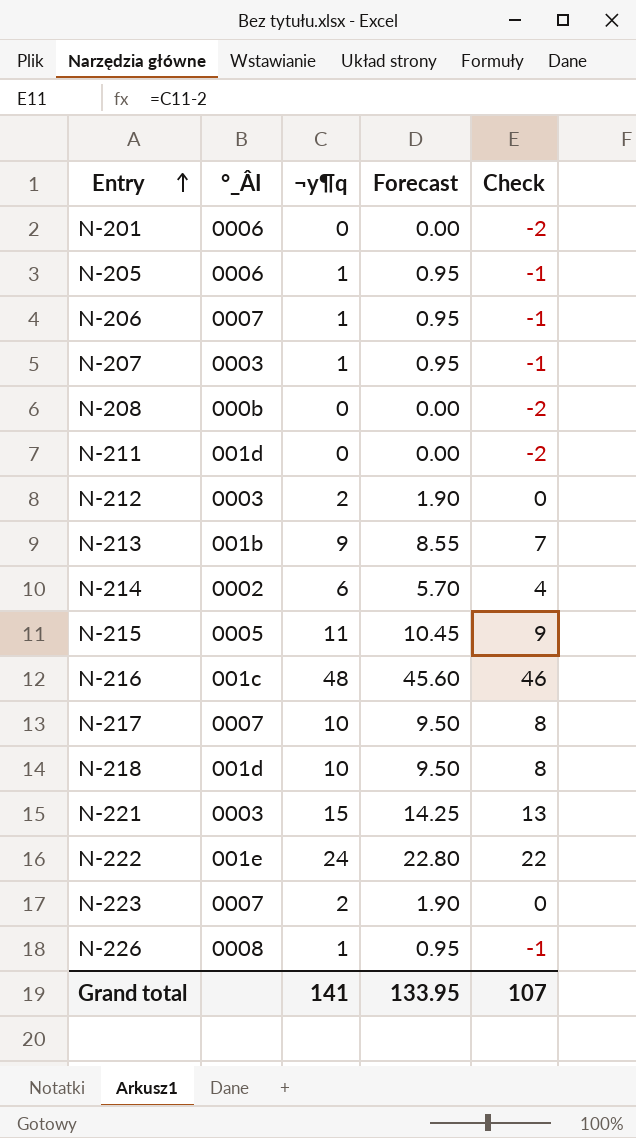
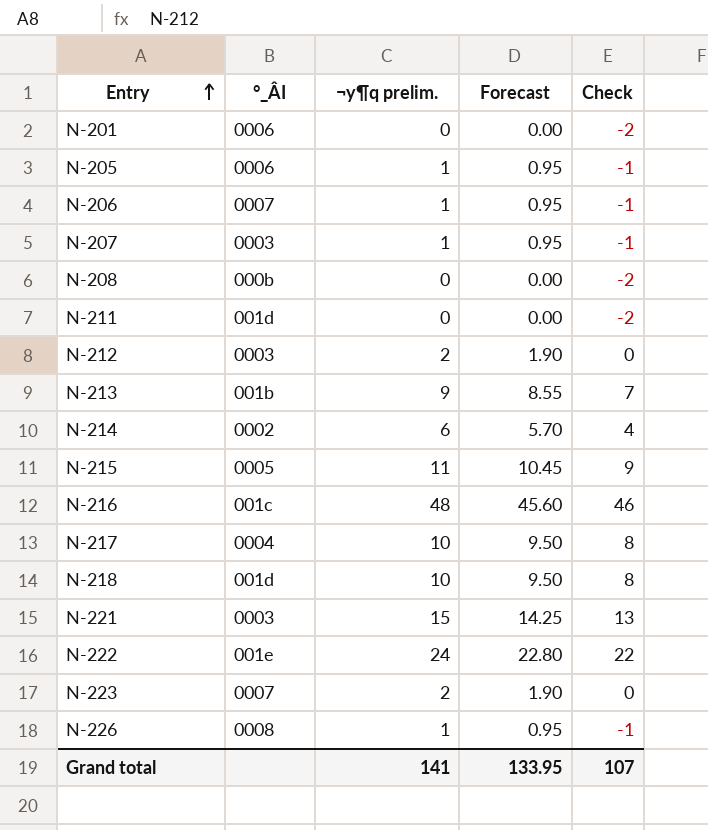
column name: ¬y¶q -> ¬y¶q prelim.
N-217 | °_ÂI: 0007 -> 0004

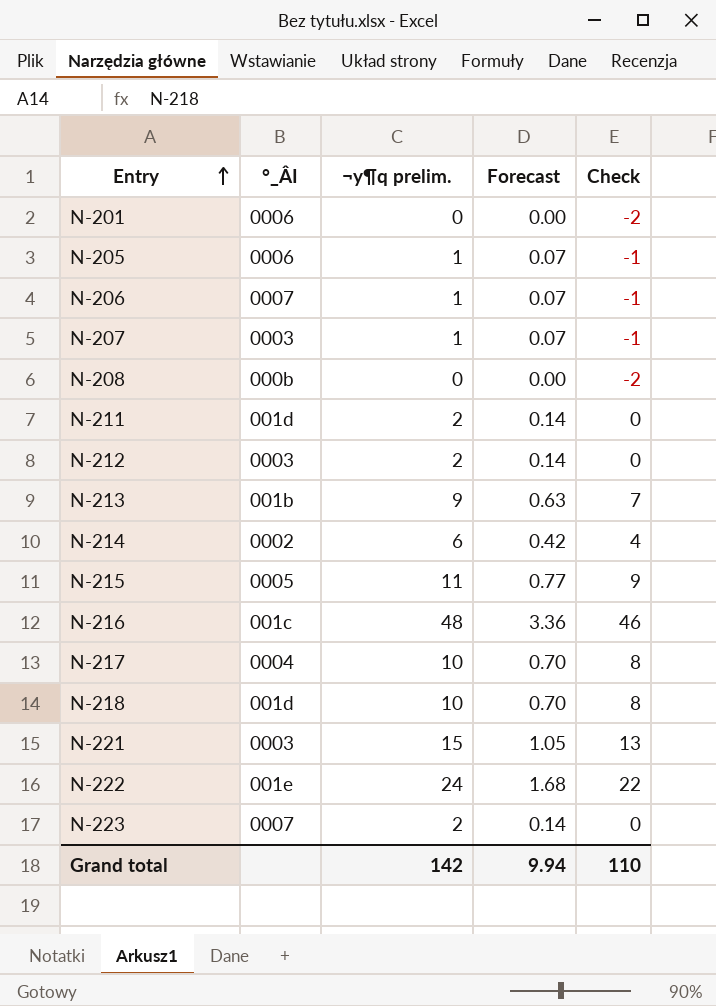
column Forecast | formula: [¬y¶q prelim.] * 0.95 -> [¬y¶q prelim.] * 0.07
row N-226: 0008 | 1 | 0.95 | -1 -> none
N-211 | ¬y¶q prelim.: 0 -> 2
N-211 | Check: -2 -> 0
Grand total | ¬y¶q prelim.: 141 -> 142
Grand total | Forecast: 133.95 -> 9.94
Grand total | Check: 107 -> 110

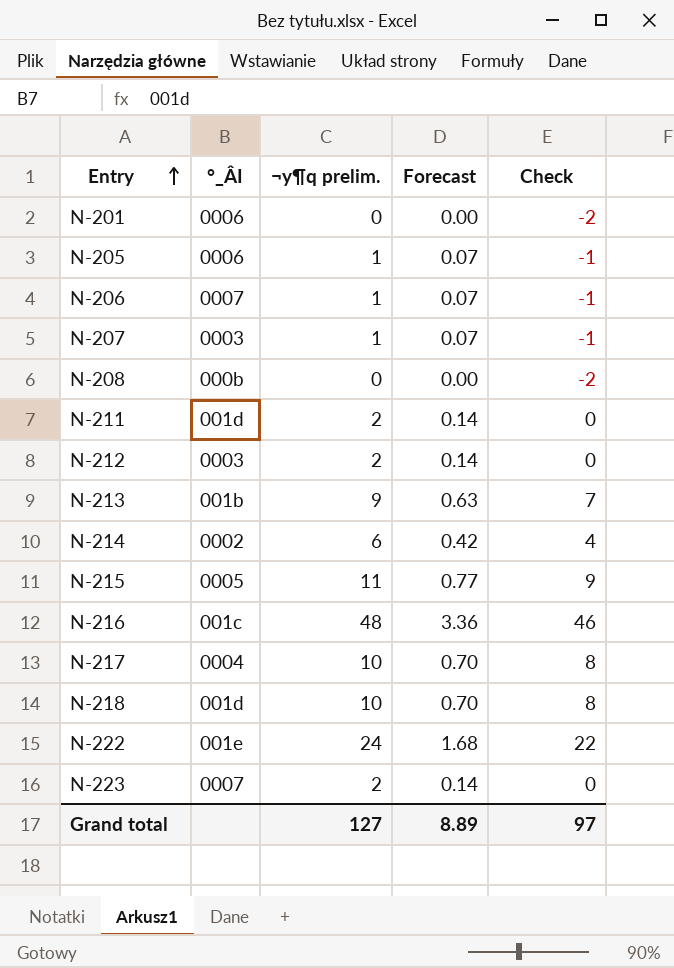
row N-221: 0003 | 15 | 1.05 | 13 -> none
Grand total | ¬y¶q prelim.: 142 -> 127
Grand total | Forecast: 9.94 -> 8.89
Grand total | Check: 110 -> 97

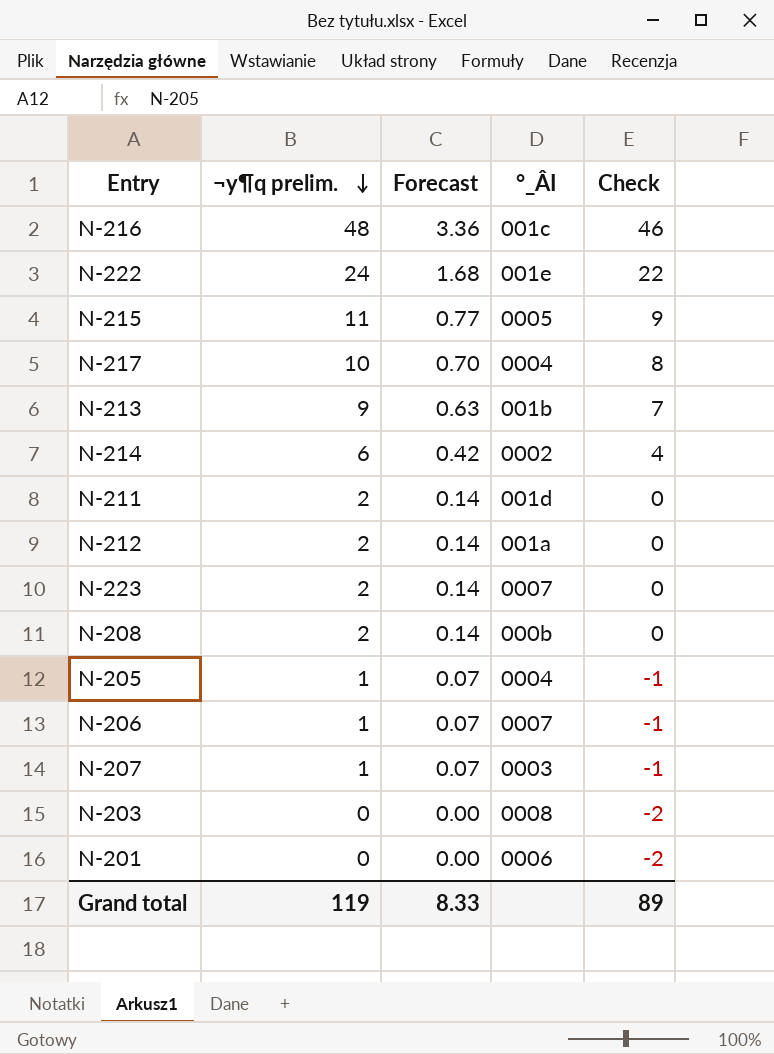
row order: Entry ascending -> ¬y¶q prelim. descending
column °_ÂI | position: 2 -> 4
row N-218: 001d | 10 | 0.70 | 8 -> none
N-212 | °_ÂI: 0003 -> 001a
N-208 | ¬y¶q prelim.: 0 -> 2
N-208 | Forecast: 0.00 -> 0.14
N-208 | Check: -2 -> 0
N-205 | °_ÂI: 0006 -> 0004
row N-203: none -> 0 | 0.00 | 0008 | -2
Grand total | ¬y¶q prelim.: 127 -> 119
Grand total | Forecast: 8.89 -> 8.33
Grand total | Check: 97 -> 89

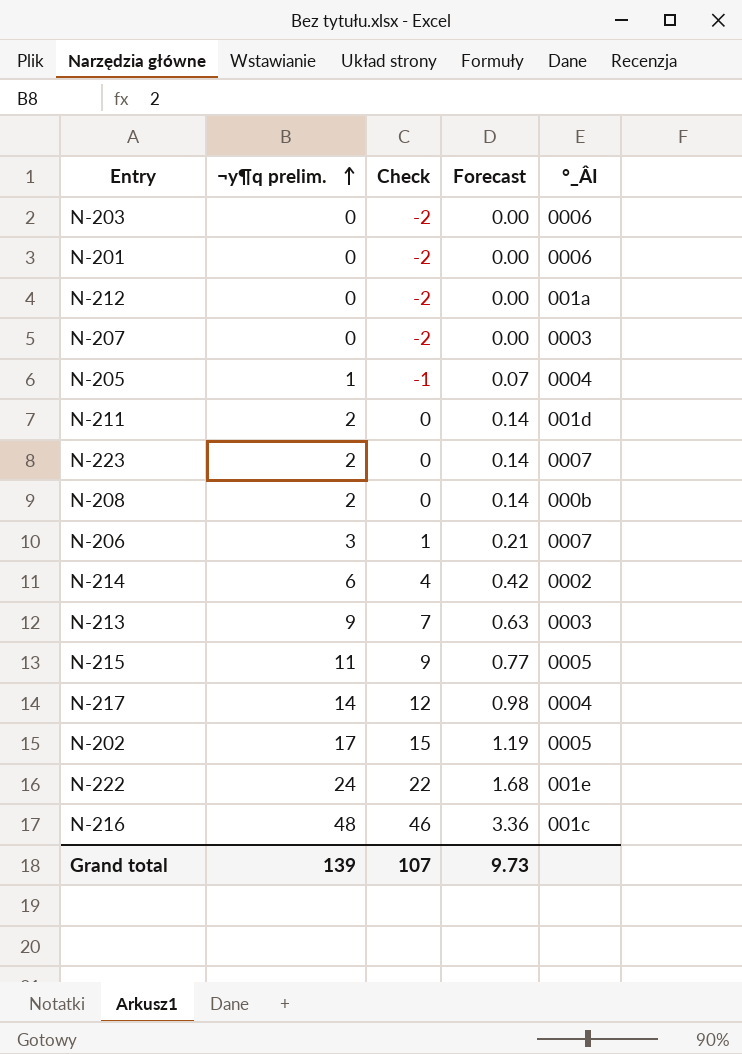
row order: ¬y¶q prelim. descending -> ¬y¶q prelim. ascending
column Check | position: 5 -> 3
N-203 | °_ÂI: 0008 -> 0006
N-212 | ¬y¶q prelim.: 2 -> 0
N-212 | Check: 0 -> -2
N-212 | Forecast: 0.14 -> 0.00
N-207 | ¬y¶q prelim.: 1 -> 0
N-207 | Check: -1 -> -2
N-207 | Forecast: 0.07 -> 0.00
N-206 | ¬y¶q prelim.: 1 -> 3
N-206 | Check: -1 -> 1
N-206 | Forecast: 0.07 -> 0.21
N-213 | °_ÂI: 001b -> 0003
N-217 | ¬y¶q prelim.: 10 -> 14
N-217 | Check: 8 -> 12
N-217 | Forecast: 0.70 -> 0.98
row N-202: none -> 17 | 15 | 1.19 | 0005
Grand total | ¬y¶q prelim.: 119 -> 139
Grand total | Check: 89 -> 107
Grand total | Forecast: 8.33 -> 9.73

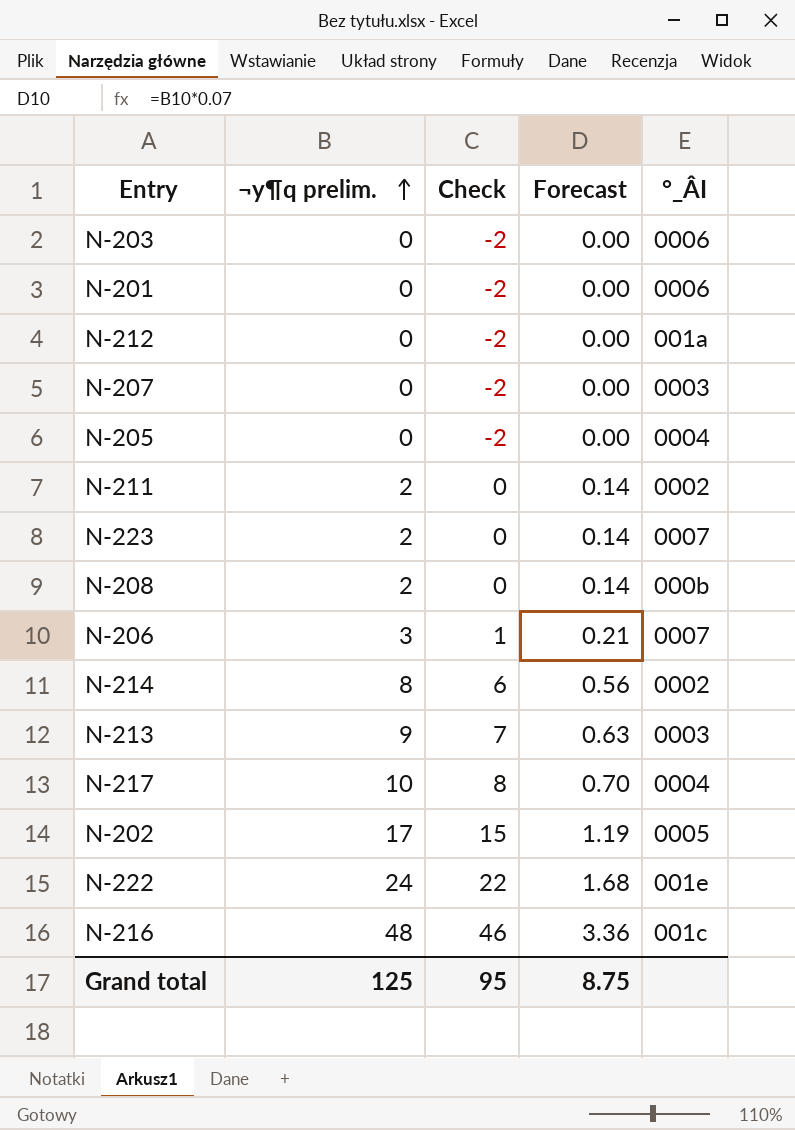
row N-215: 11 | 9 | 0.77 | 0005 -> none
N-205 | ¬y¶q prelim.: 1 -> 0
N-205 | Check: -1 -> -2
N-205 | Forecast: 0.07 -> 0.00
N-211 | °_ÂI: 001d -> 0002
N-214 | ¬y¶q prelim.: 6 -> 8
N-214 | Check: 4 -> 6
N-214 | Forecast: 0.42 -> 0.56
N-217 | ¬y¶q prelim.: 14 -> 10
N-217 | Check: 12 -> 8
N-217 | Forecast: 0.98 -> 0.70
Grand total | ¬y¶q prelim.: 139 -> 125
Grand total | Check: 107 -> 95
Grand total | Forecast: 9.73 -> 8.75

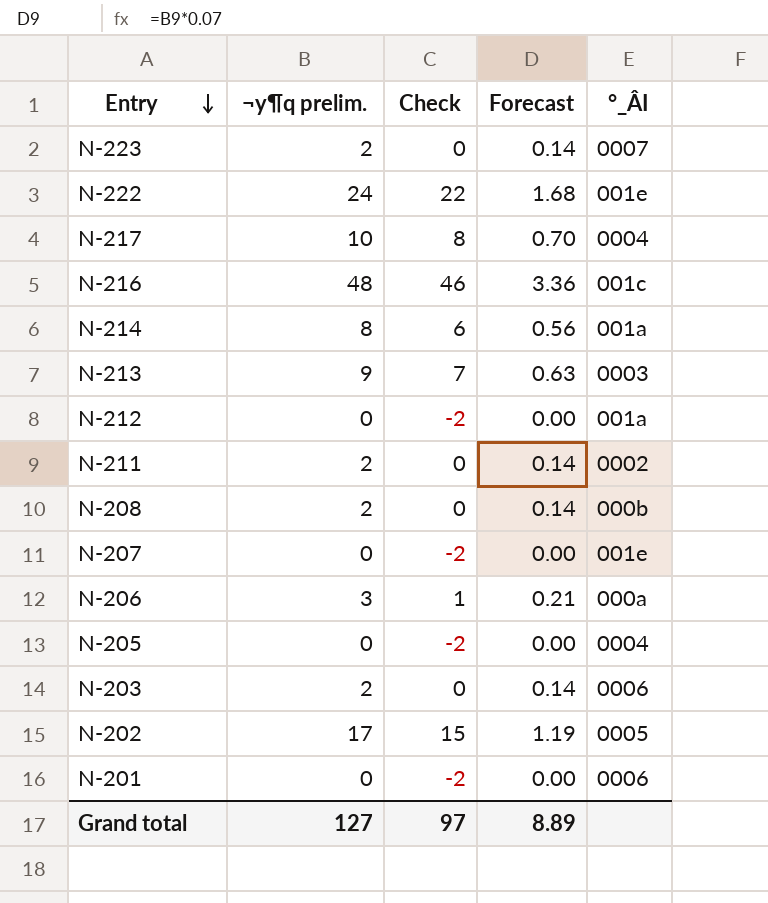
row order: ¬y¶q prelim. ascending -> Entry descending
N-214 | °_ÂI: 0002 -> 001a
N-207 | °_ÂI: 0003 -> 001e
N-206 | °_ÂI: 0007 -> 000a
N-203 | ¬y¶q prelim.: 0 -> 2
N-203 | Check: -2 -> 0
N-203 | Forecast: 0.00 -> 0.14
Grand total | ¬y¶q prelim.: 125 -> 127
Grand total | Check: 95 -> 97
Grand total | Forecast: 8.75 -> 8.89

